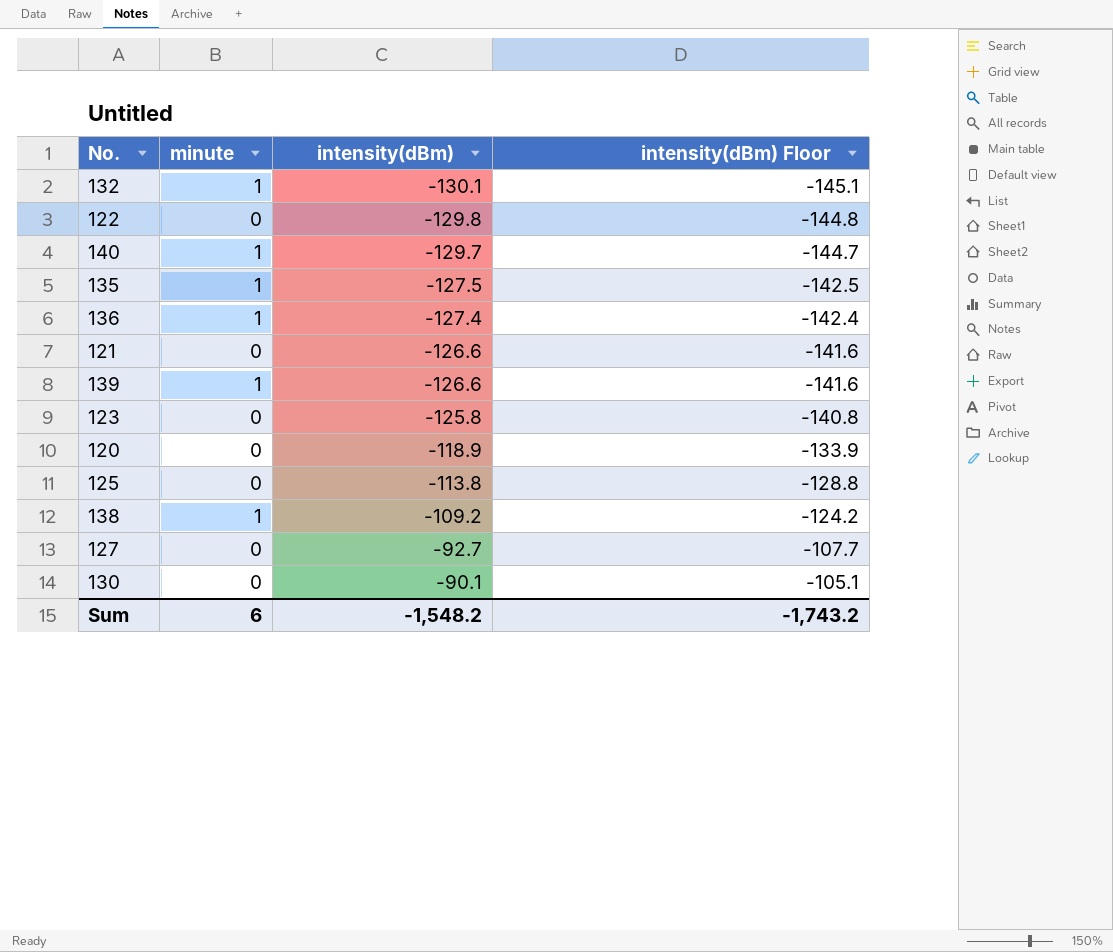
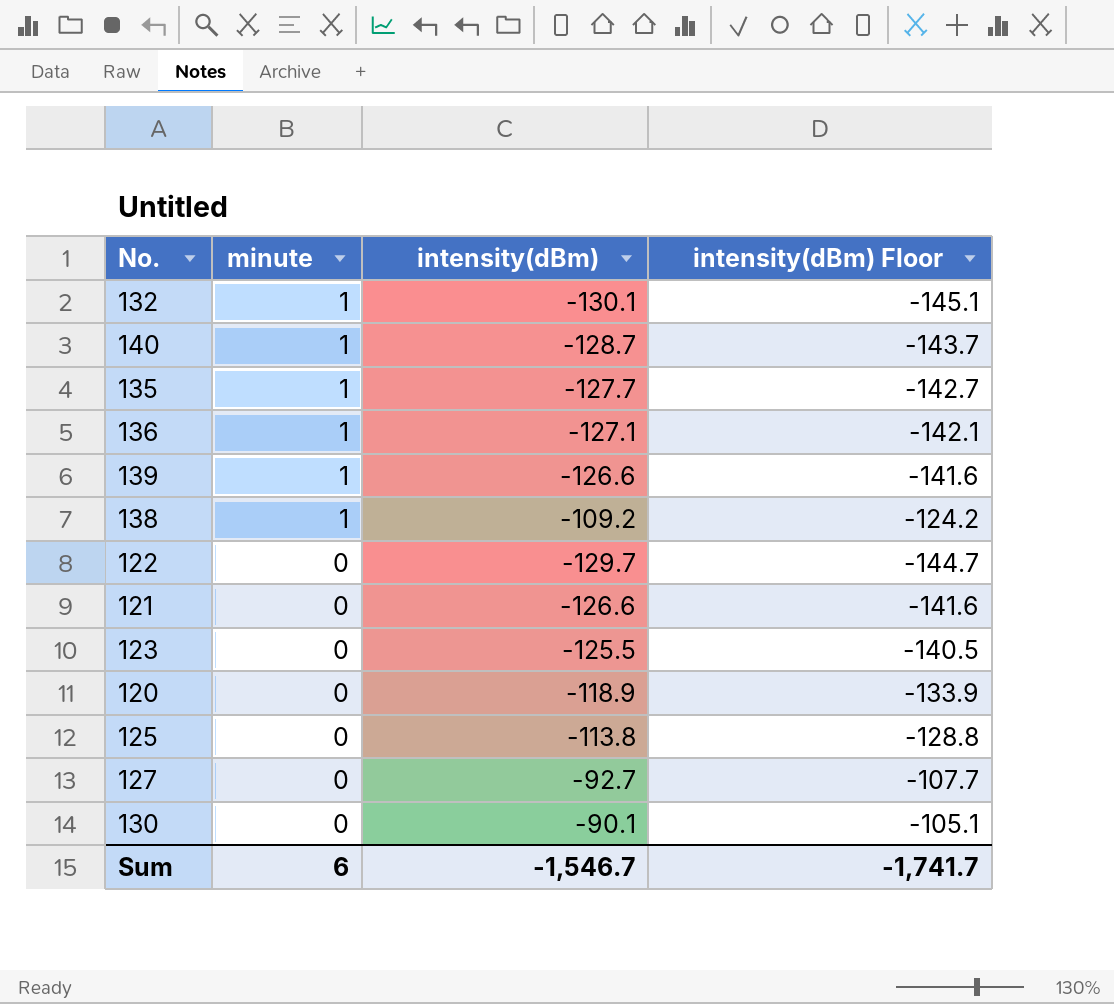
row order: intensity(dBm) ascending -> minute descending
140 | intensity(dBm): -129.7 -> -128.7
140 | intensity(dBm) Floor: -144.7 -> -143.7
135 | intensity(dBm): -127.5 -> -127.7
135 | intensity(dBm) Floor: -142.5 -> -142.7
136 | intensity(dBm): -127.4 -> -127.1
136 | intensity(dBm) Floor: -142.4 -> -142.1
122 | intensity(dBm): -129.8 -> -129.7
122 | intensity(dBm) Floor: -144.8 -> -144.7
123 | intensity(dBm): -125.8 -> -125.5
123 | intensity(dBm) Floor: -140.8 -> -140.5
Sum | intensity(dBm): -1,548.2 -> -1,546.7
Sum | intensity(dBm) Floor: -1,743.2 -> -1,741.7

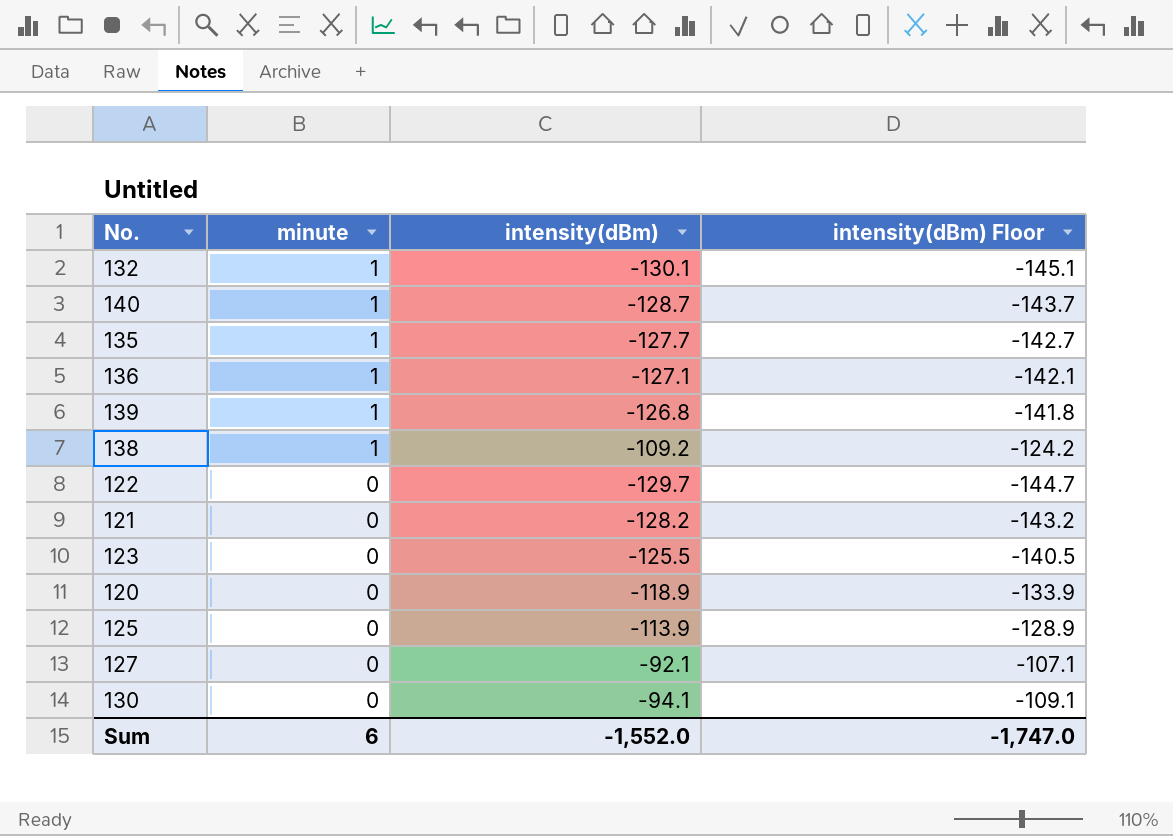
139 | intensity(dBm): -126.6 -> -126.8
139 | intensity(dBm) Floor: -141.6 -> -141.8
121 | intensity(dBm): -126.6 -> -128.2
121 | intensity(dBm) Floor: -141.6 -> -143.2
125 | intensity(dBm): -113.8 -> -113.9
125 | intensity(dBm) Floor: -128.8 -> -128.9
127 | intensity(dBm): -92.7 -> -92.1
127 | intensity(dBm) Floor: -107.7 -> -107.1
130 | intensity(dBm): -90.1 -> -94.1
130 | intensity(dBm) Floor: -105.1 -> -109.1
Sum | intensity(dBm): -1,546.7 -> -1,552.0
Sum | intensity(dBm) Floor: -1,741.7 -> -1,747.0

